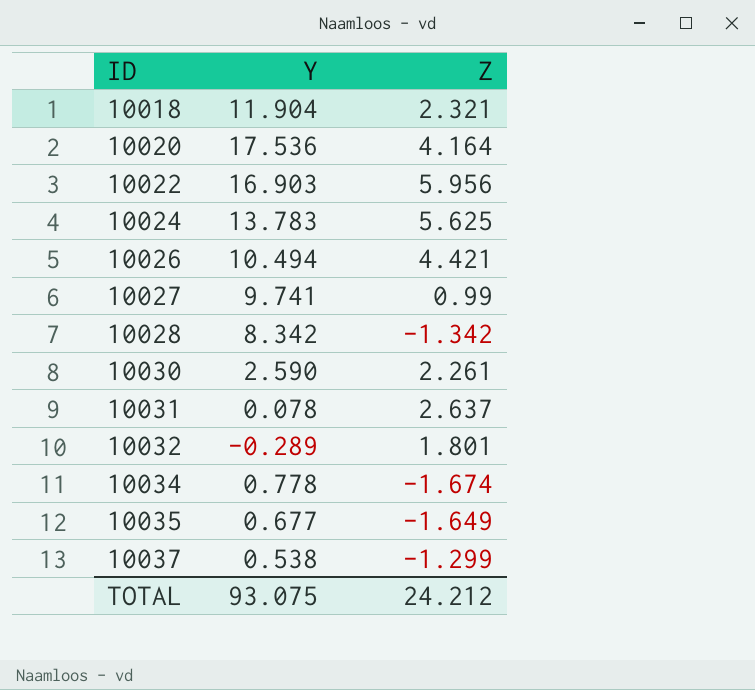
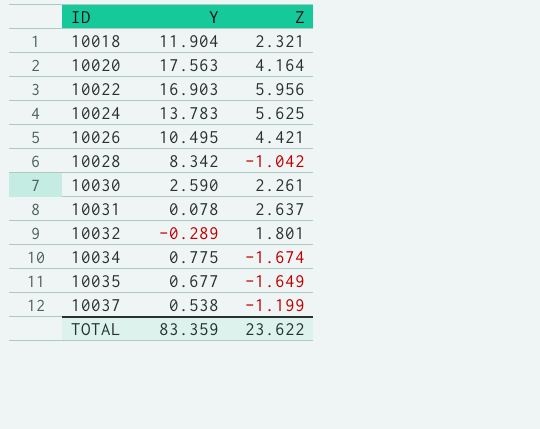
row 10027: 9.741 | 0.99 -> none
10020 | Y: 17.536 -> 17.563
10026 | Y: 10.494 -> 10.495
10028 | Z: -1.342 -> -1.042
10034 | Y: 0.778 -> 0.775
10037 | Z: -1.299 -> -1.199
TOTAL | Y: 93.075 -> 83.359
TOTAL | Z: 24.212 -> 23.622

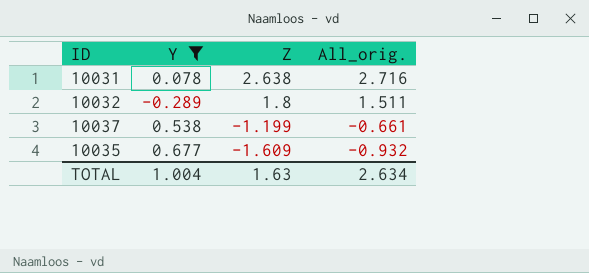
filter: none -> Y <= 0.677
row order: ID ascending -> Z descending
column All_orig. | formula: none -> [Y] + [Z]
10031 | Z: 2.637 -> 2.638
10032 | Z: 1.801 -> 1.8
10035 | Z: -1.649 -> -1.609
TOTAL | Y: 83.359 -> 1.004
TOTAL | Z: 23.622 -> 1.63

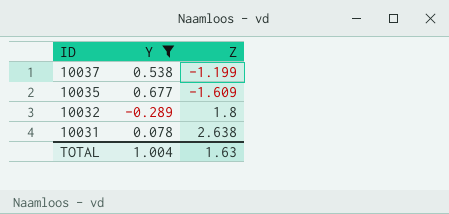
row order: Z descending -> ID descending
column All_orig. | formula: [Y] + [Z] -> none

